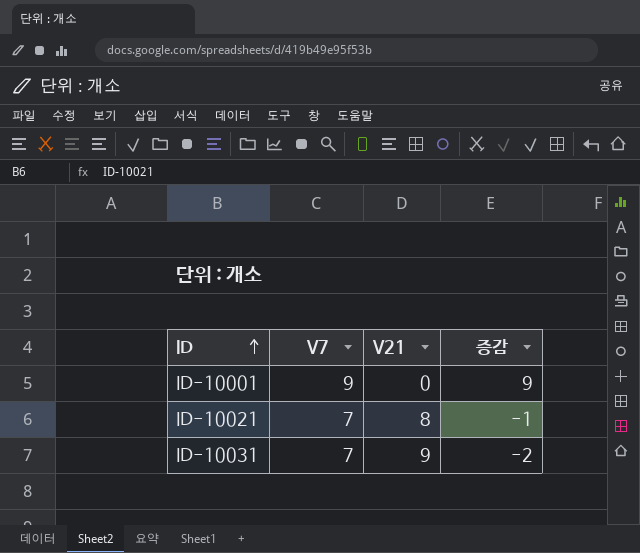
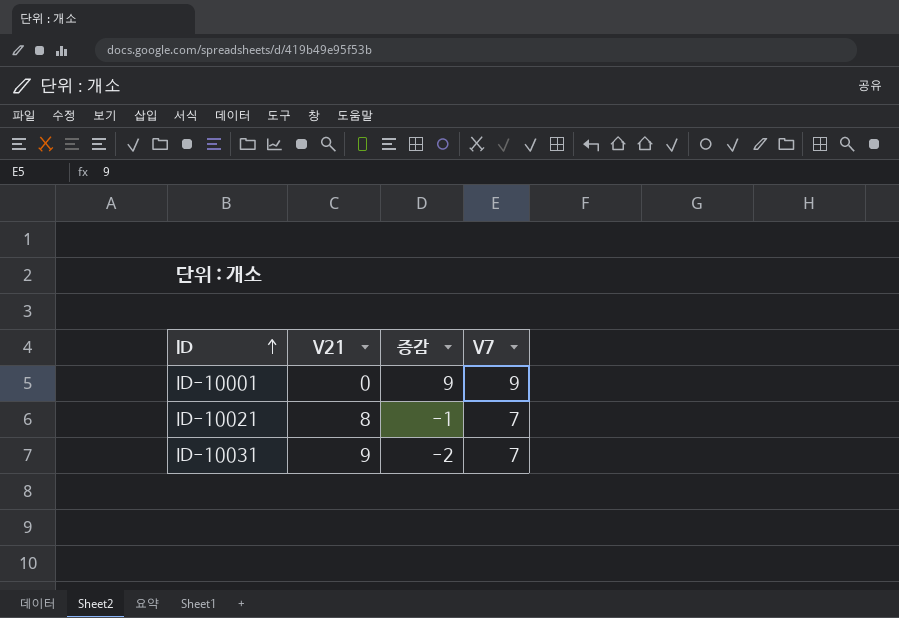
column V7 | position: 2 -> 4

